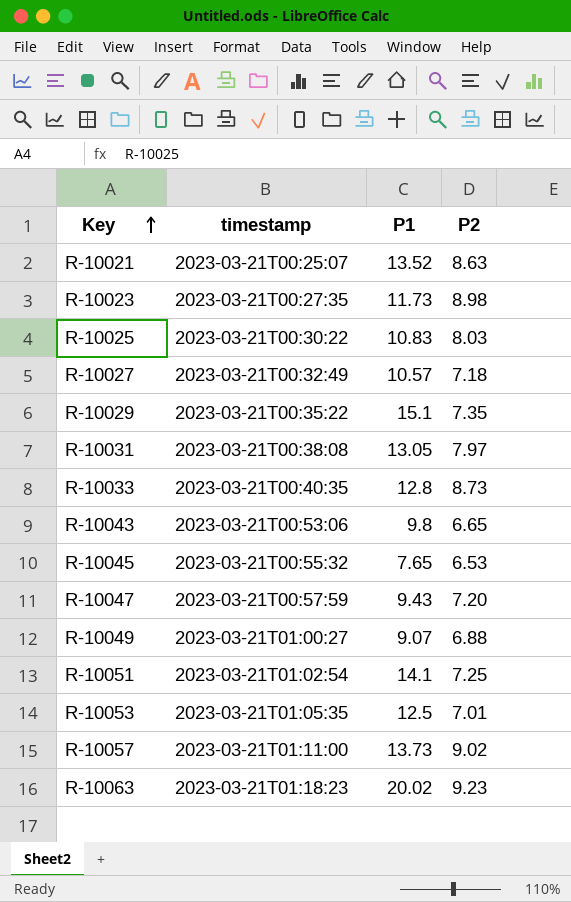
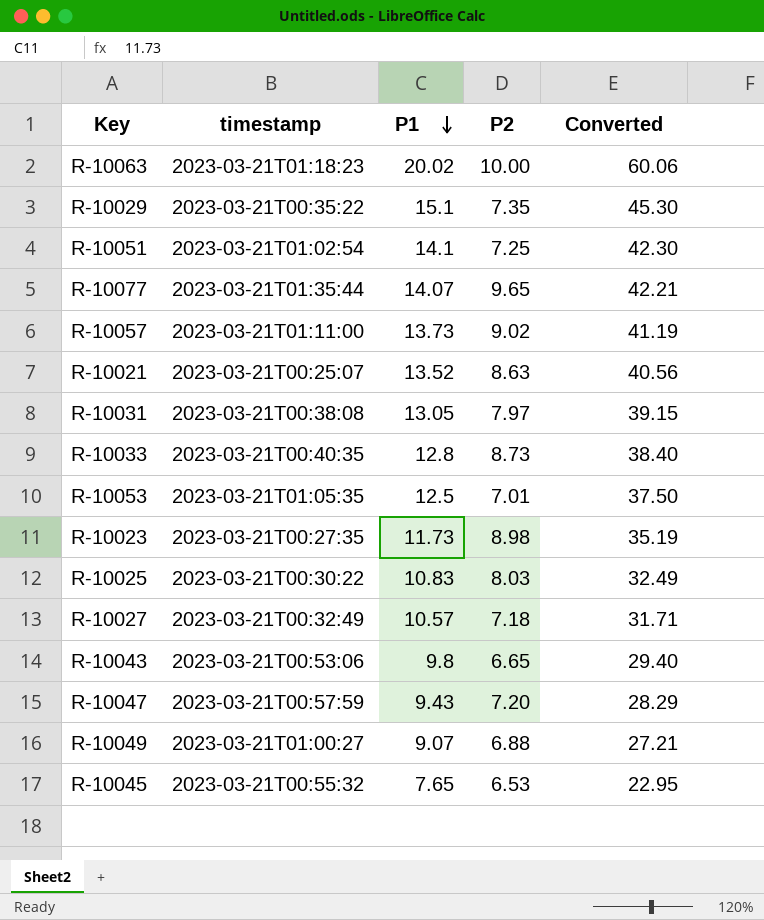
row order: Key ascending -> P1 descending
column Converted | formula: none -> [P1] * 3
R-10063 | P2: 9.23 -> 10.00
row R-10077: none -> 2023-03-21T01:35:44 | 14.07 | 9.65 | 42.21

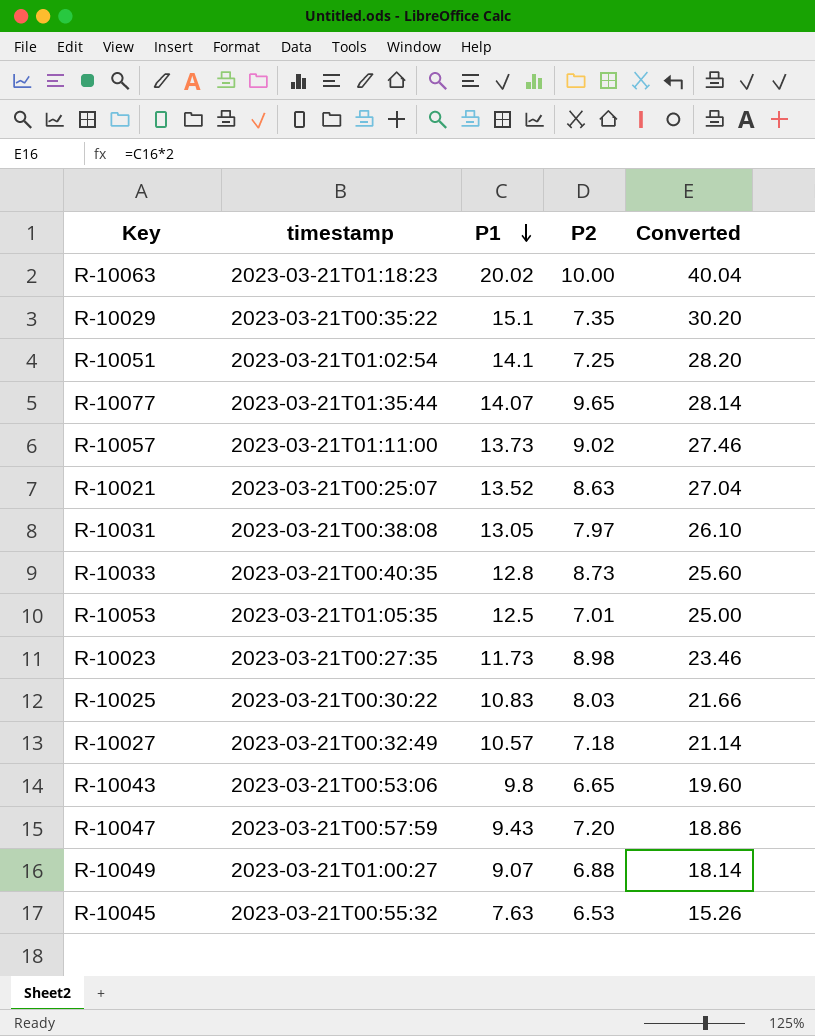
column Converted | formula: [P1] * 3 -> [P1] * 2
R-10045 | P1: 7.65 -> 7.63

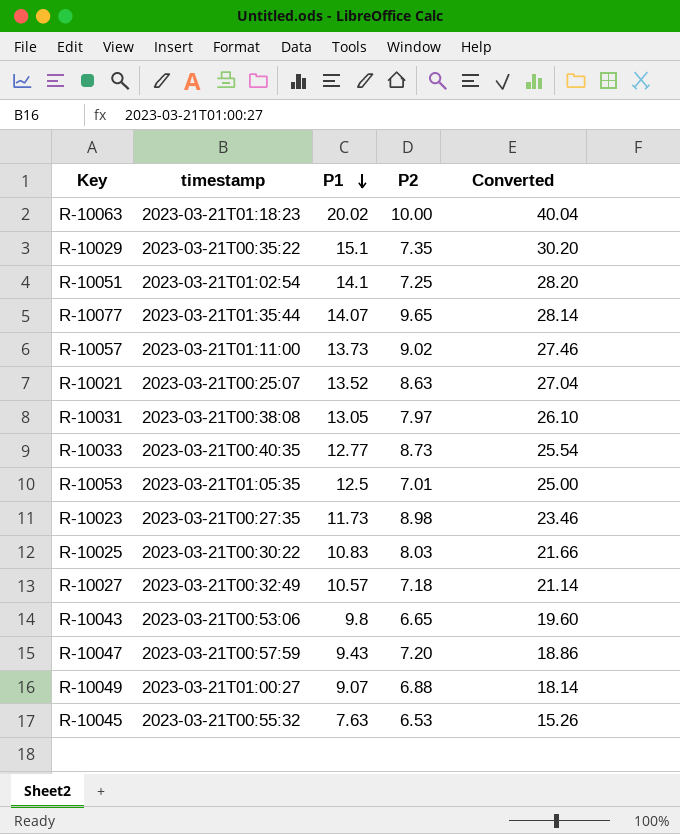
R-10033 | P1: 12.8 -> 12.77
R-10033 | Converted: 25.60 -> 25.54

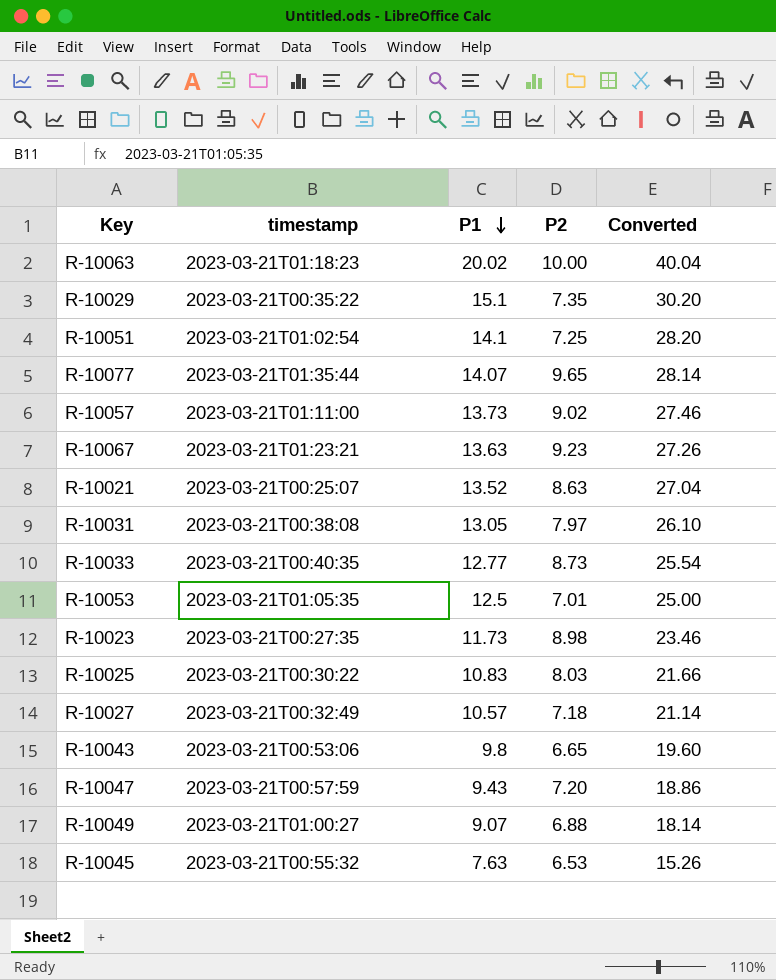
row R-10067: none -> 2023-03-21T01:23:21 | 13.63 | 9.23 | 27.26

